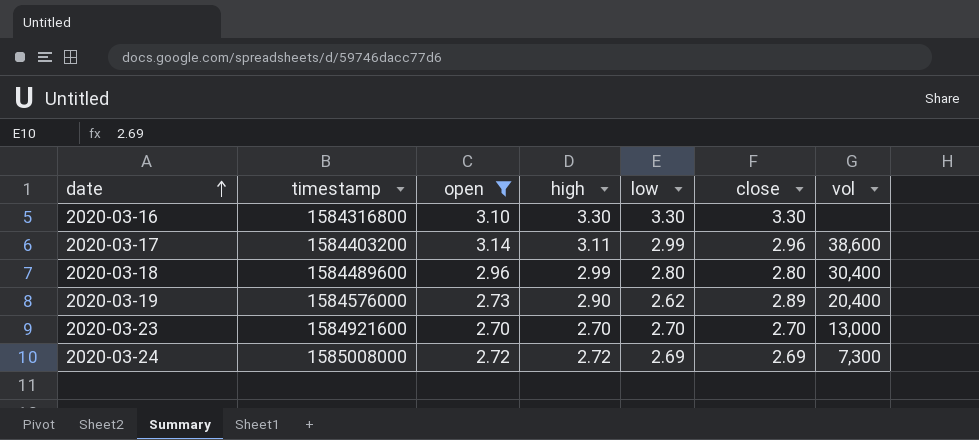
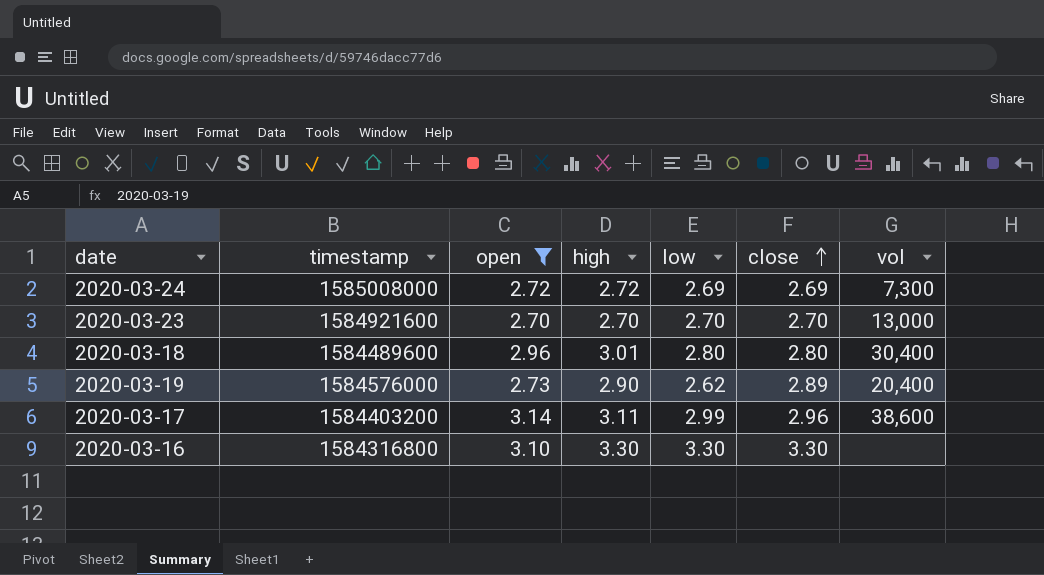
row order: date ascending -> close ascending
2020-03-18 | high: 2.99 -> 3.01

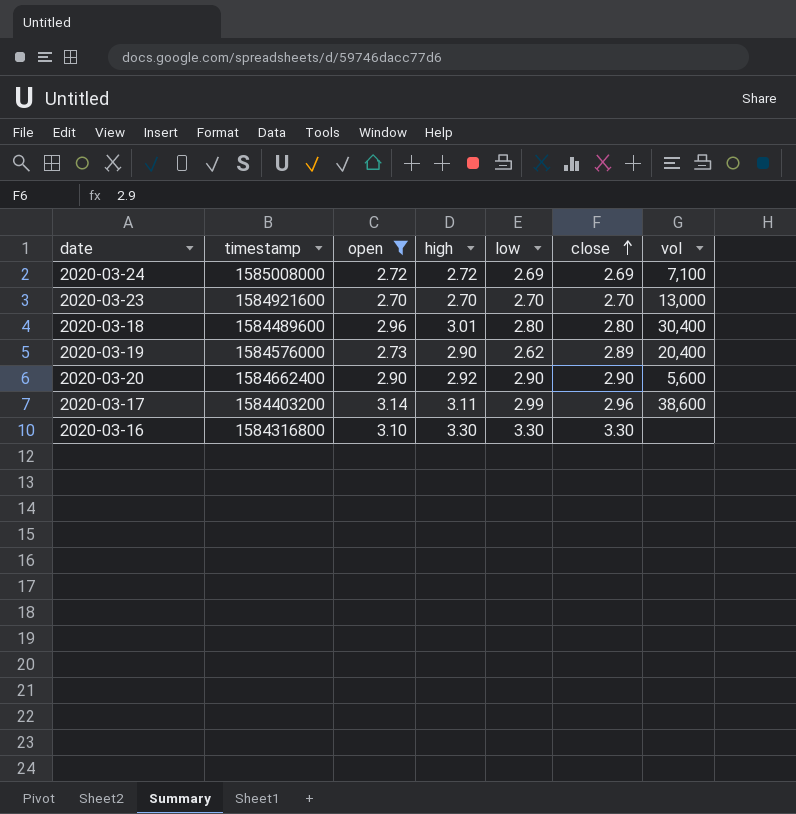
2020-03-24 | vol: 7,300 -> 7,100
row 2020-03-20: none -> 1584662400 | 2.90 | 2.92 | 2.90 | 2.90 | 5,600

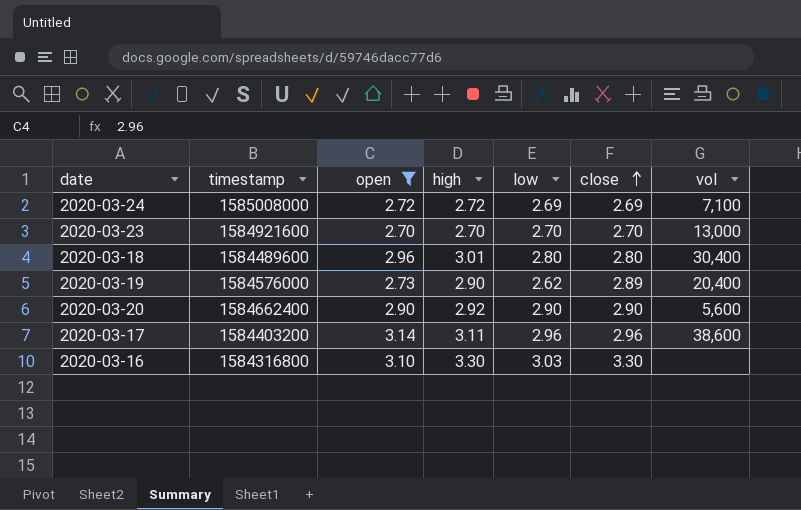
2020-03-17 | low: 2.99 -> 2.96
2020-03-16 | low: 3.30 -> 3.03

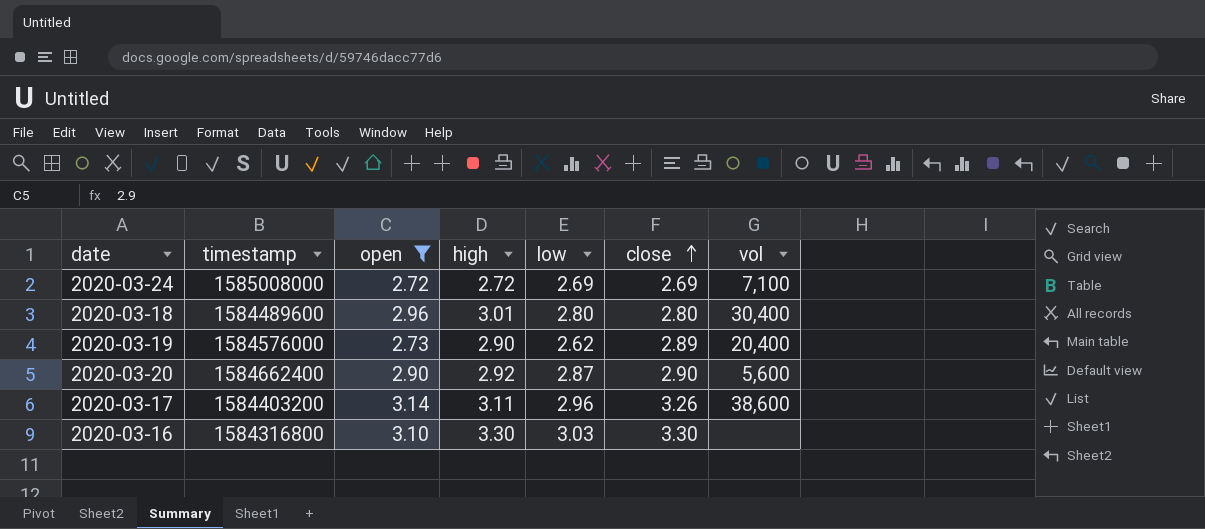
row 2020-03-23: 1584921600 | 2.70 | 2.70 | 2.70 | 2.70 | 13,000 -> none
2020-03-20 | low: 2.90 -> 2.87
2020-03-17 | close: 2.96 -> 3.26

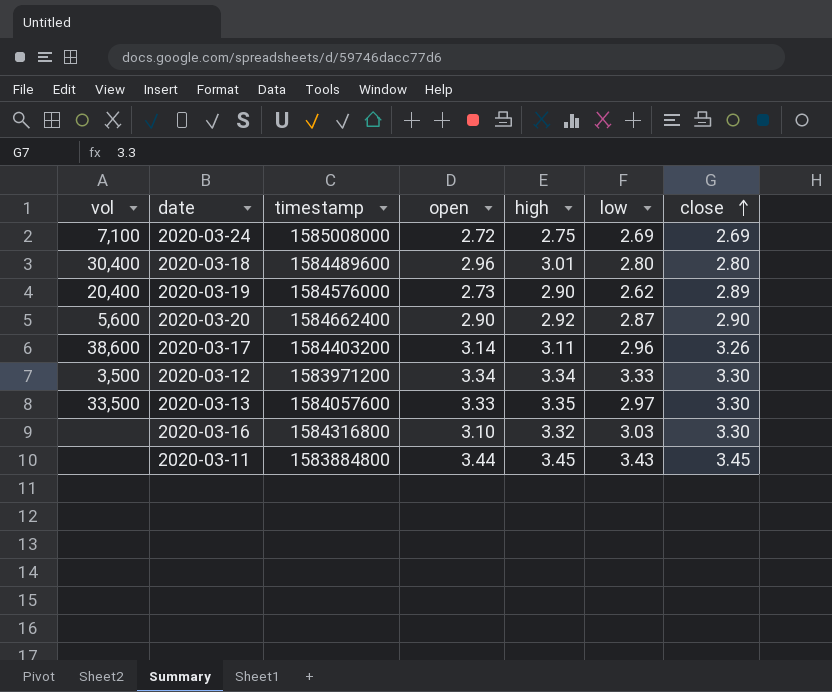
filter: open <= 3.14 -> none
column vol | position: 7 -> 1
2020-03-24 | high: 2.72 -> 2.75
2020-03-16 | high: 3.30 -> 3.32

